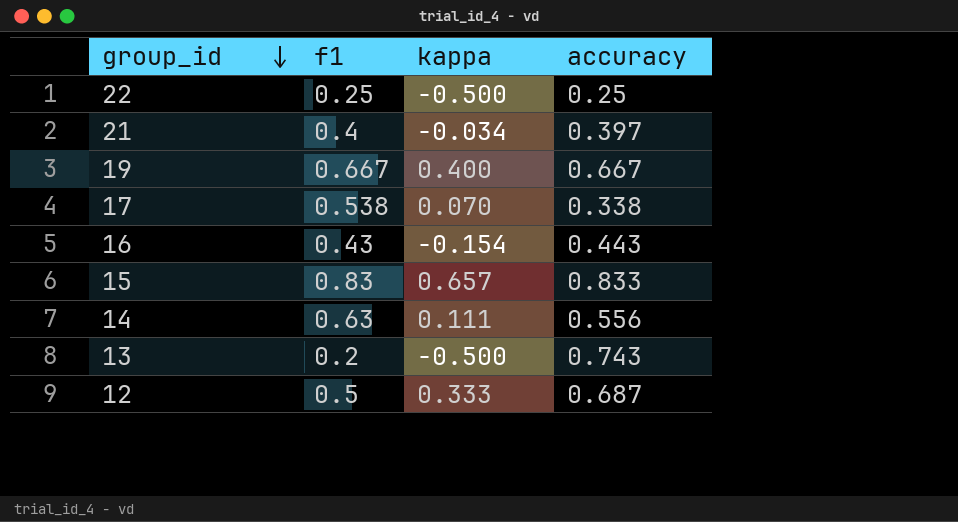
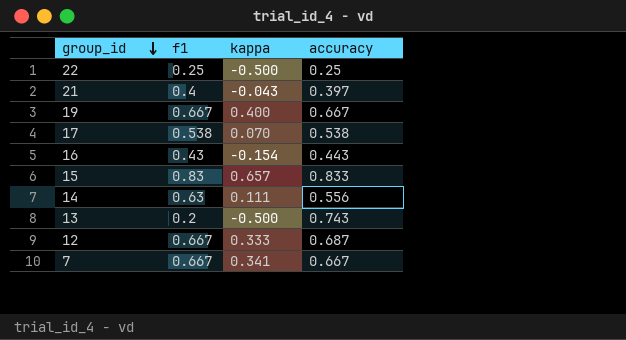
21 | kappa: -0.034 -> -0.043
17 | accuracy: 0.338 -> 0.538
12 | f1: 0.5 -> 0.667
row 7: none -> 0.667 | 0.341 | 0.667

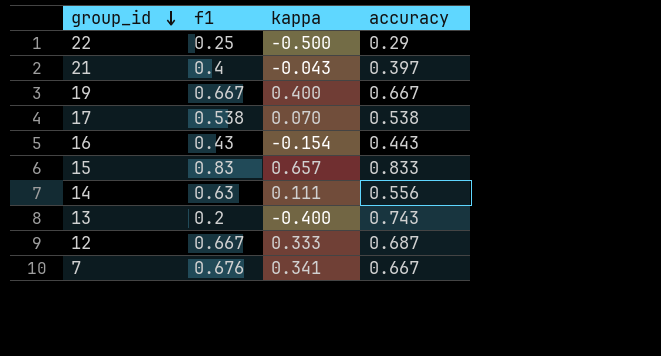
22 | accuracy: 0.25 -> 0.29
13 | kappa: -0.500 -> -0.400
7 | f1: 0.667 -> 0.676

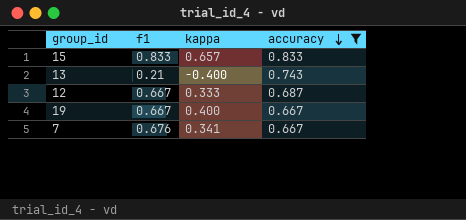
filter: none -> accuracy >= 0.667
row order: group_id descending -> accuracy descending
15 | f1: 0.83 -> 0.833
13 | f1: 0.2 -> 0.21

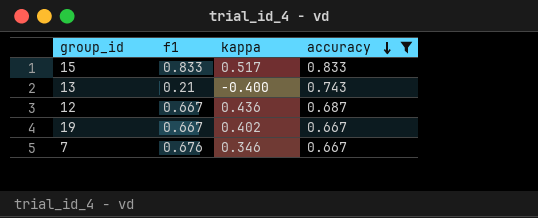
15 | kappa: 0.657 -> 0.517
12 | kappa: 0.333 -> 0.436
19 | kappa: 0.400 -> 0.402
7 | kappa: 0.341 -> 0.346

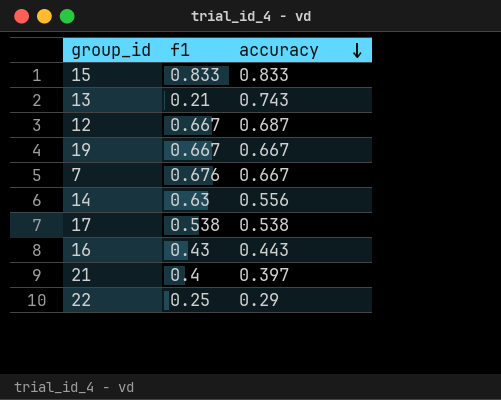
filter: accuracy >= 0.667 -> none
column kappa | position: 3 -> none

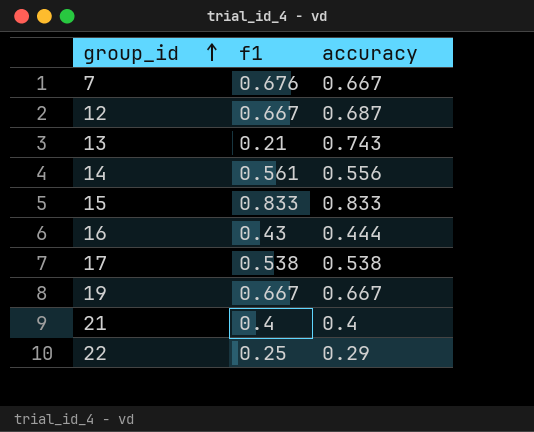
row order: accuracy descending -> group_id ascending
14 | f1: 0.63 -> 0.561
16 | accuracy: 0.443 -> 0.444
21 | accuracy: 0.397 -> 0.4

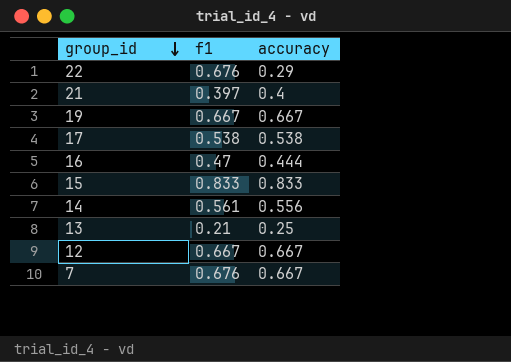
row order: group_id ascending -> group_id descending
22 | f1: 0.25 -> 0.676
21 | f1: 0.4 -> 0.397
16 | f1: 0.43 -> 0.47
13 | accuracy: 0.743 -> 0.25
12 | accuracy: 0.687 -> 0.667

